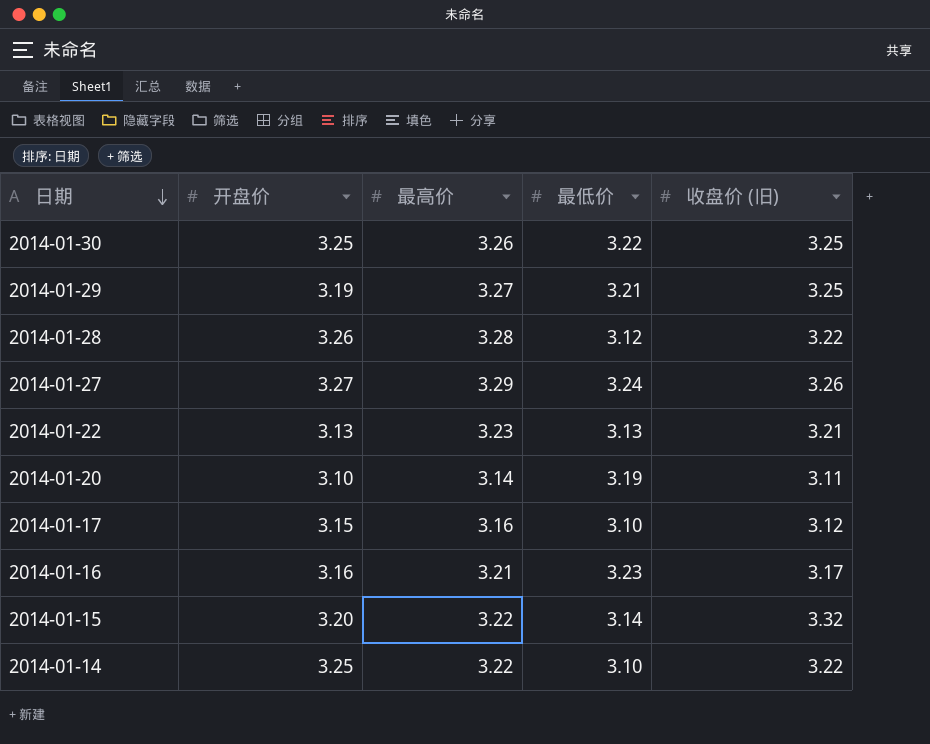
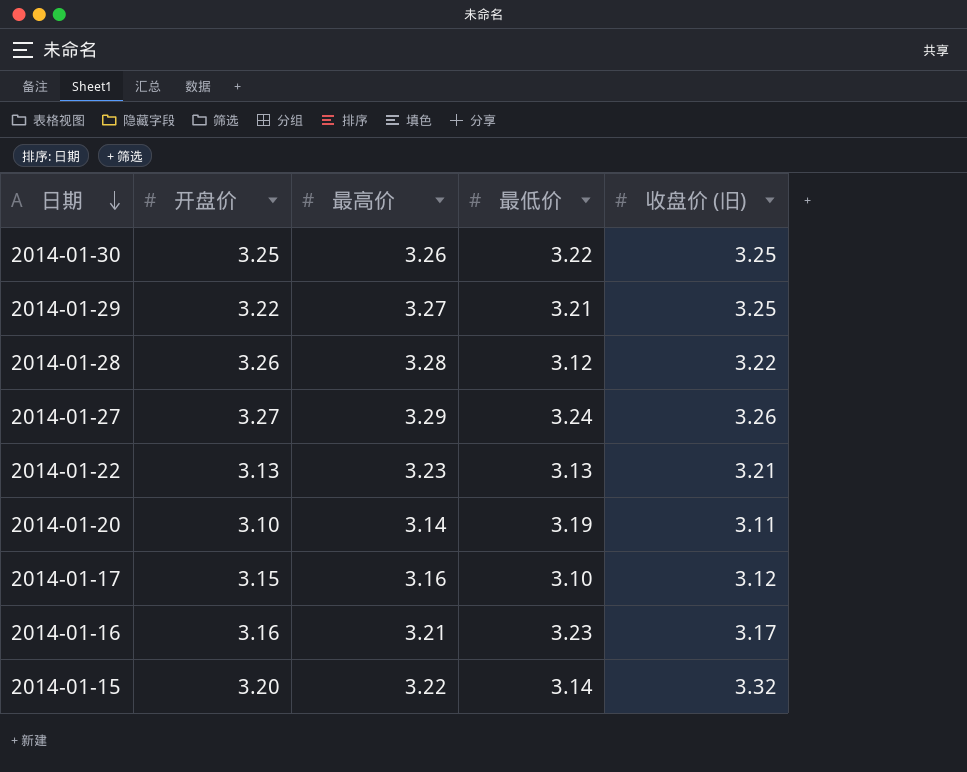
row 2014-01-14: 3.25 | 3.22 | 3.10 | 3.22 -> none
2014-01-29 | 开盘价: 3.19 -> 3.22

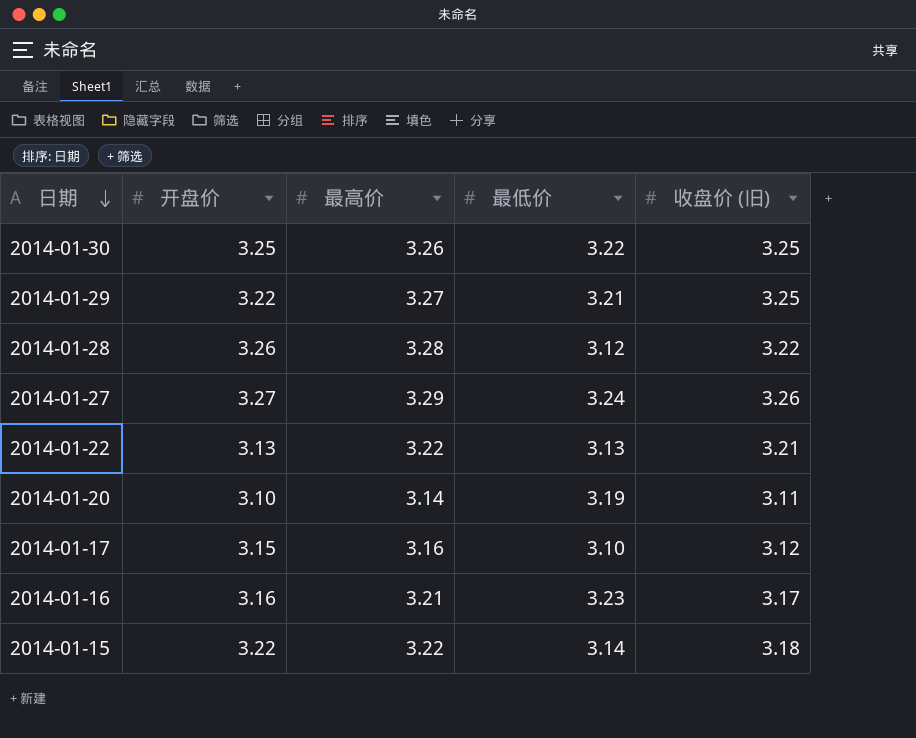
2014-01-22 | 最高价: 3.23 -> 3.22
2014-01-15 | 开盘价: 3.20 -> 3.22
2014-01-15 | 收盘价 (旧): 3.32 -> 3.18

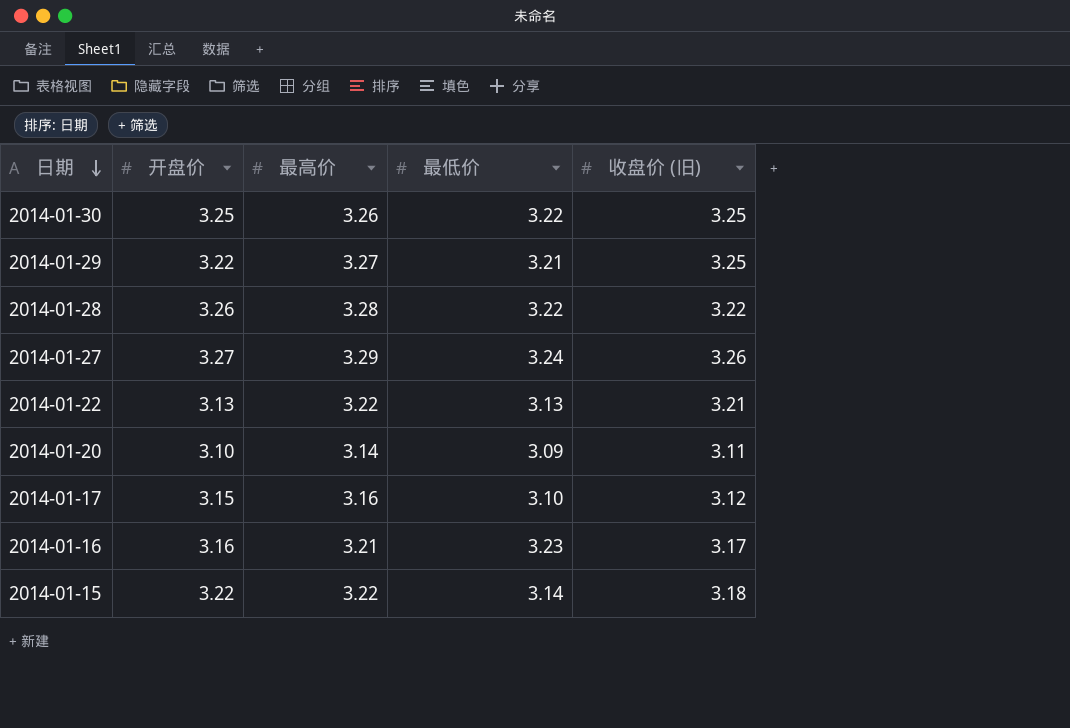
2014-01-28 | 最低价: 3.12 -> 3.22
2014-01-20 | 最低价: 3.19 -> 3.09

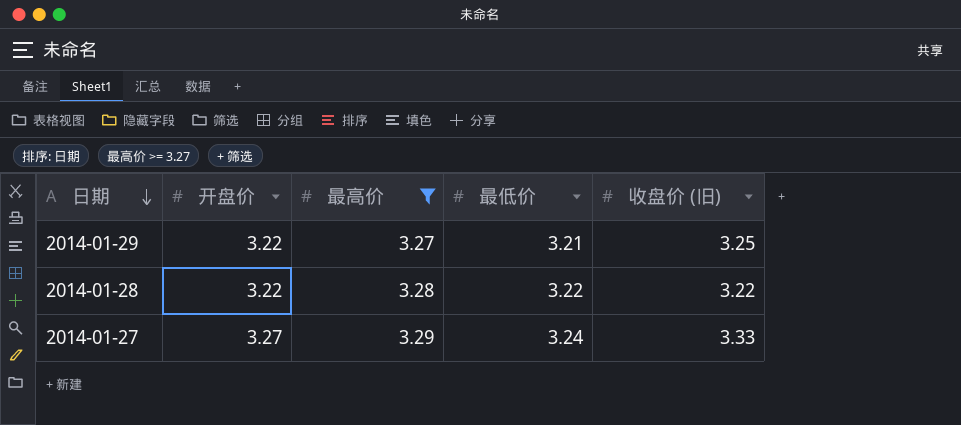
filter: none -> 最高价 >= 3.27
2014-01-28 | 开盘价: 3.26 -> 3.22
2014-01-27 | 收盘价 (旧): 3.26 -> 3.33

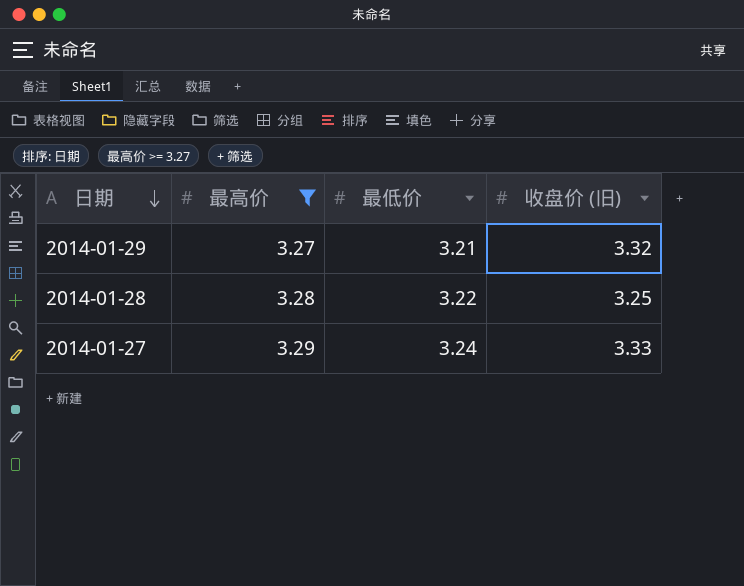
column 开盘价 | position: 2 -> none
2014-01-29 | 收盘价 (旧): 3.25 -> 3.32
2014-01-28 | 收盘价 (旧): 3.22 -> 3.25

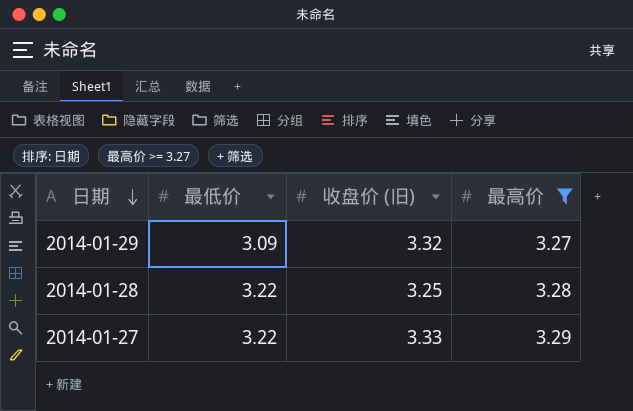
column 最高价 | position: 2 -> 4
2014-01-29 | 最低价: 3.21 -> 3.09
2014-01-27 | 最低价: 3.24 -> 3.22

